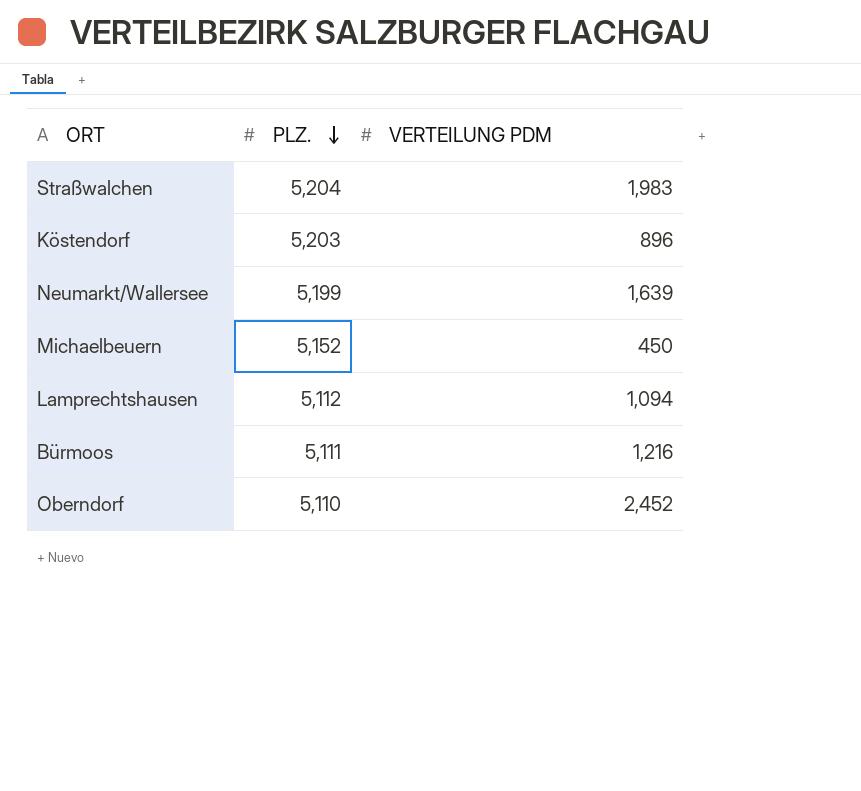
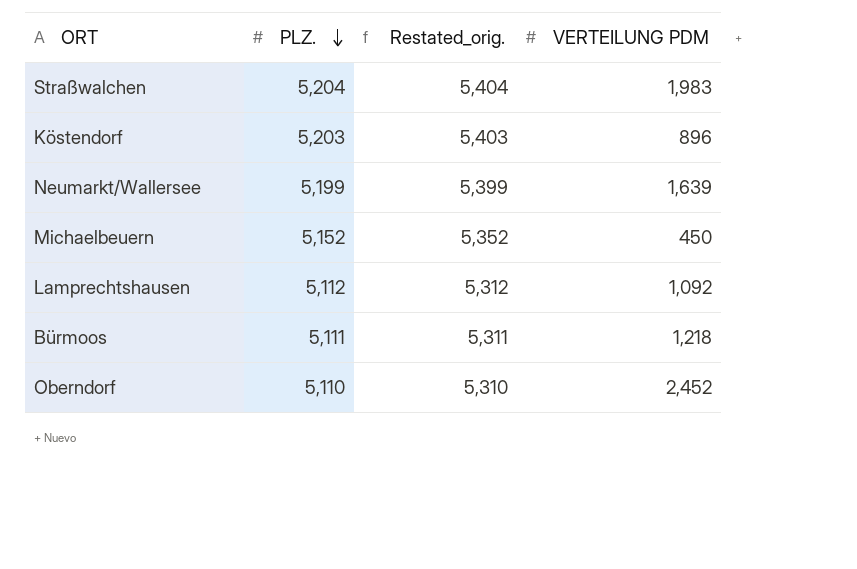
column Restated_orig. | formula: none -> [PLZ.] + 200
Lamprechtshausen | VERTEILUNG PDM: 1,094 -> 1,092
Bürmoos | VERTEILUNG PDM: 1,216 -> 1,218

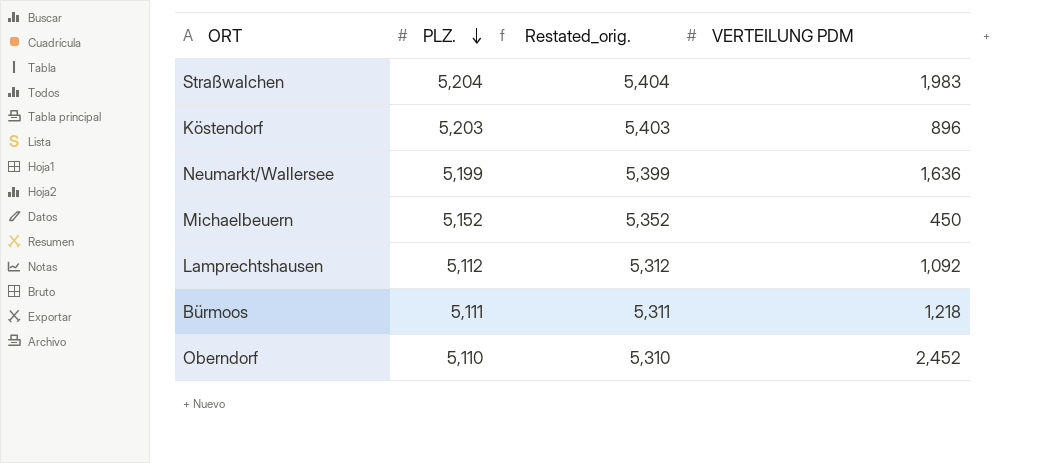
Neumarkt/Wallersee | VERTEILUNG PDM: 1,639 -> 1,636

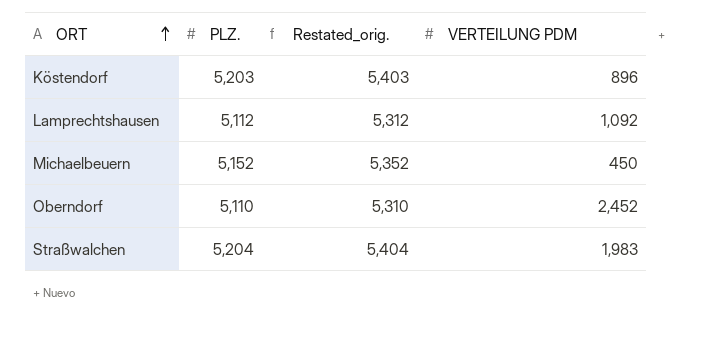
row order: PLZ. descending -> ORT ascending
row Neumarkt/Wallersee: 5,199 | 5,399 | 1,636 -> none
row Bürmoos: 5,111 | 5,311 | 1,218 -> none

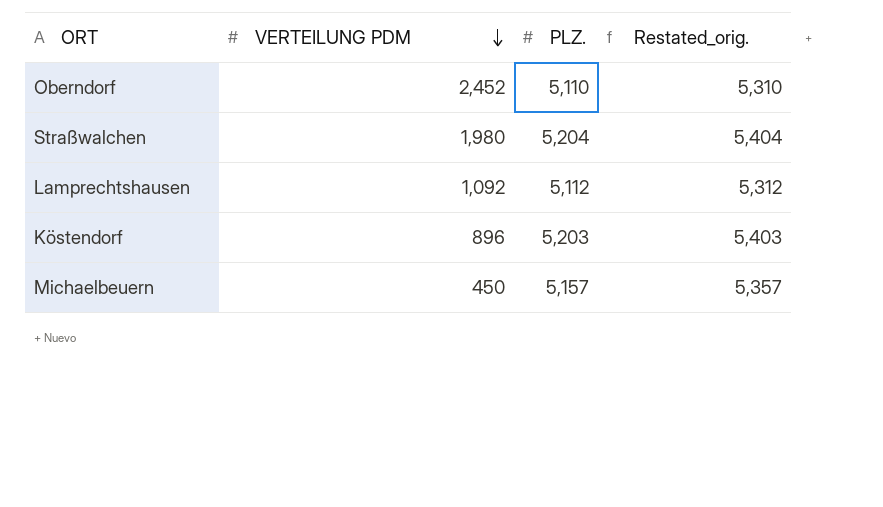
row order: ORT ascending -> VERTEILUNG PDM descending
column VERTEILUNG PDM | position: 4 -> 2
Straßwalchen | VERTEILUNG PDM: 1,983 -> 1,980
Michaelbeuern | PLZ.: 5,152 -> 5,157
Michaelbeuern | Restated_orig.: 5,352 -> 5,357

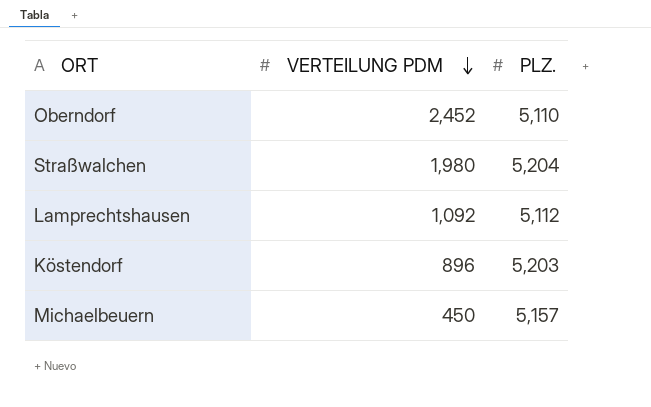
column Restated_orig. | formula: [PLZ.] + 200 -> none

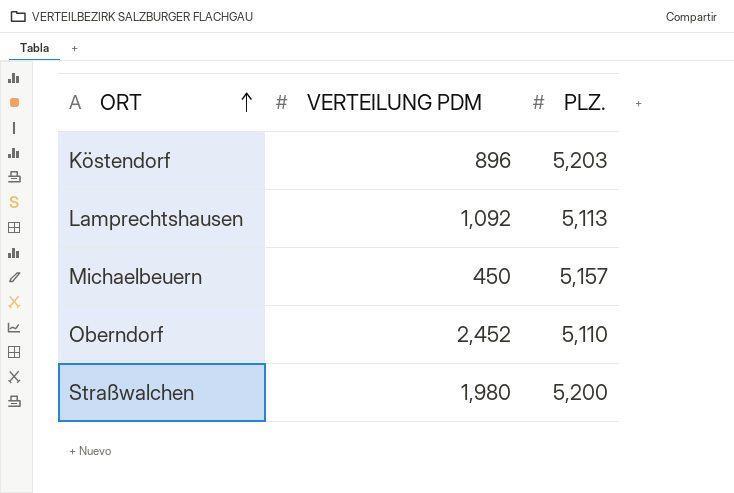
row order: VERTEILUNG PDM descending -> ORT ascending
Lamprechtshausen | PLZ.: 5,112 -> 5,113
Straßwalchen | PLZ.: 5,204 -> 5,200

